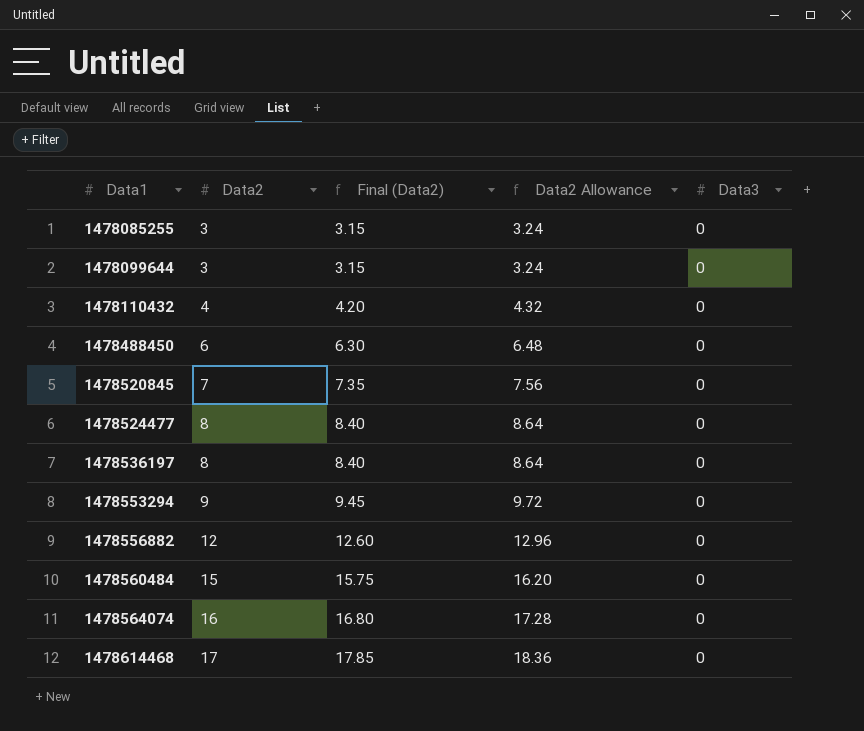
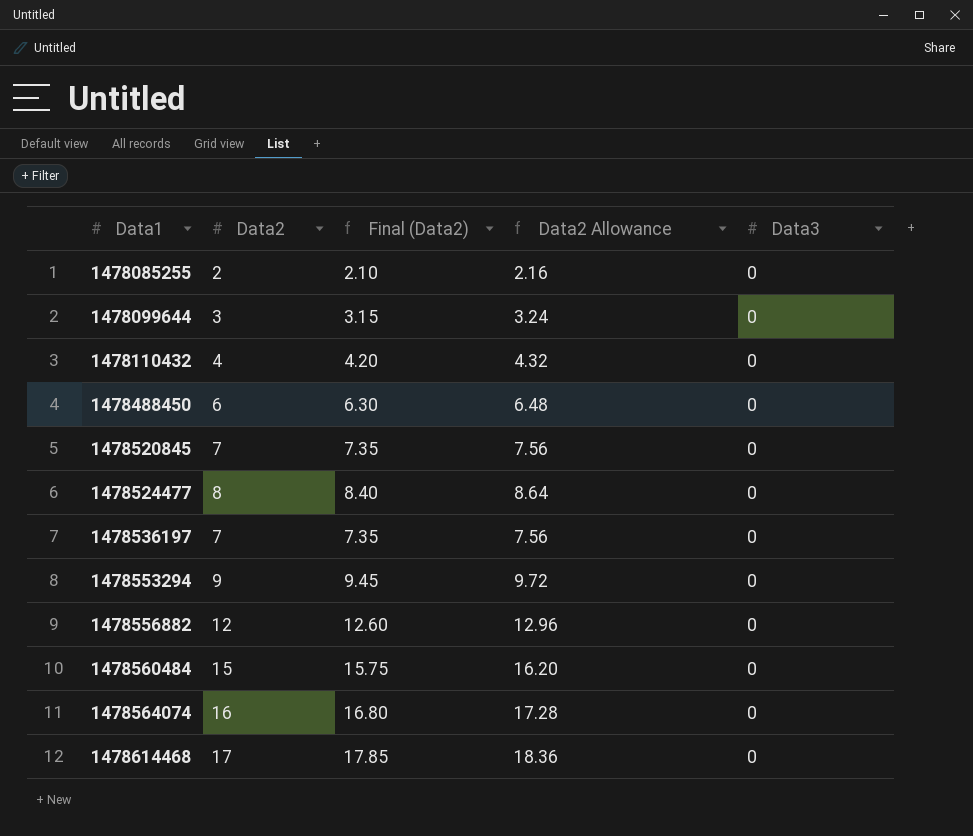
1478085255 | Data2: 3 -> 2
1478085255 | Final (Data2): 3.15 -> 2.10
1478085255 | Data2 Allowance: 3.24 -> 2.16
1478536197 | Data2: 8 -> 7
1478536197 | Final (Data2): 8.40 -> 7.35
1478536197 | Data2 Allowance: 8.64 -> 7.56

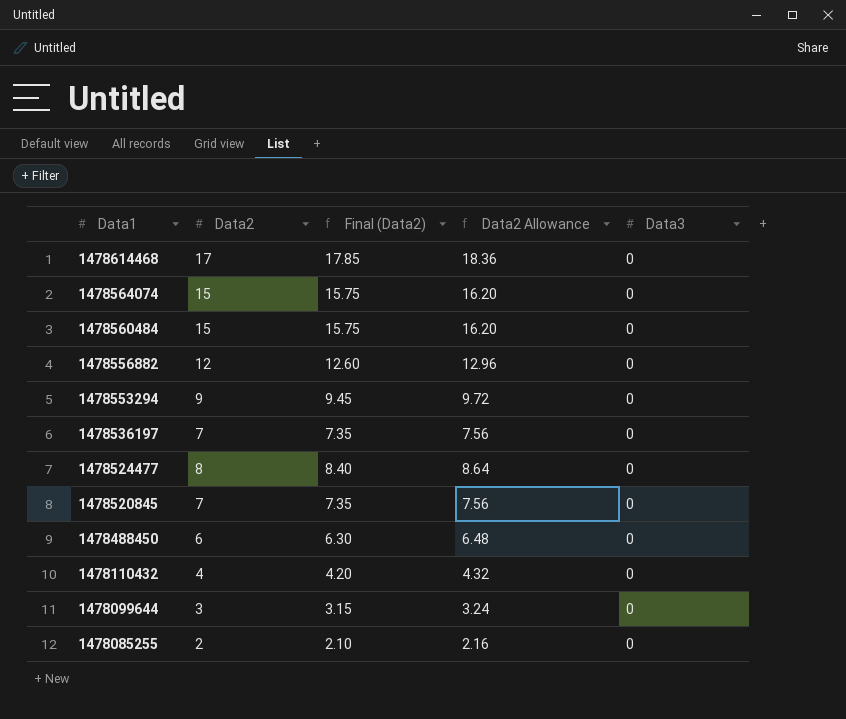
row order: Data1 ascending -> Data1 descending
1478564074 | Data2: 16 -> 15
1478564074 | Final (Data2): 16.80 -> 15.75
1478564074 | Data2 Allowance: 17.28 -> 16.20

